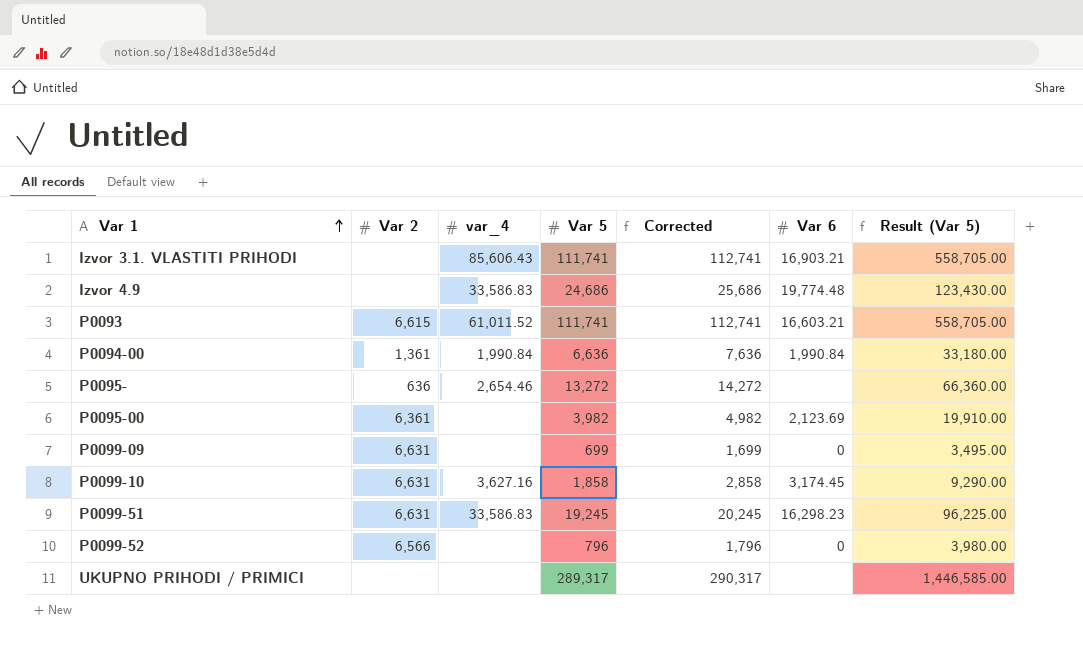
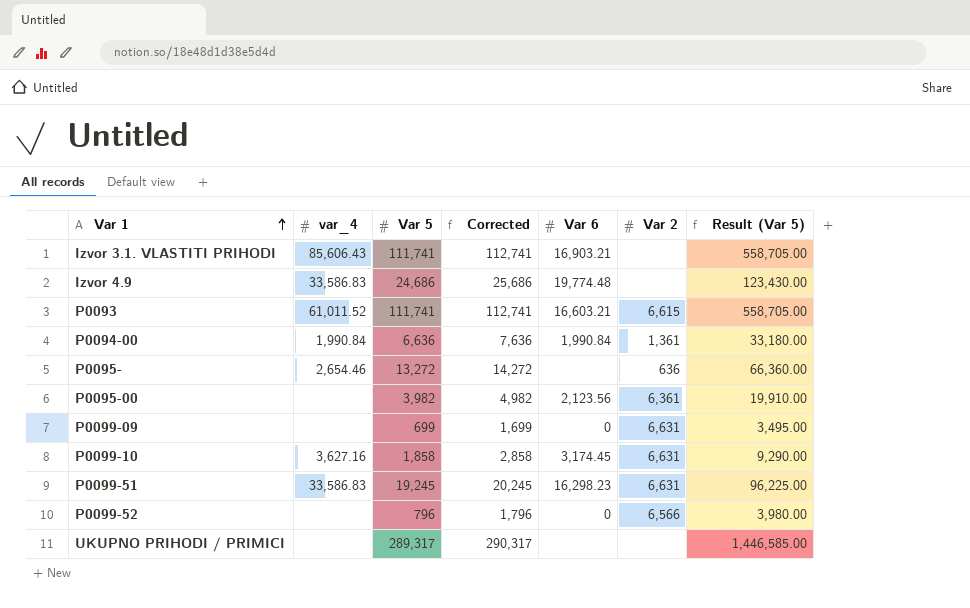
column Var 2 | position: 2 -> 6
P0095-00 | Var 6: 2,123.69 -> 2,123.56

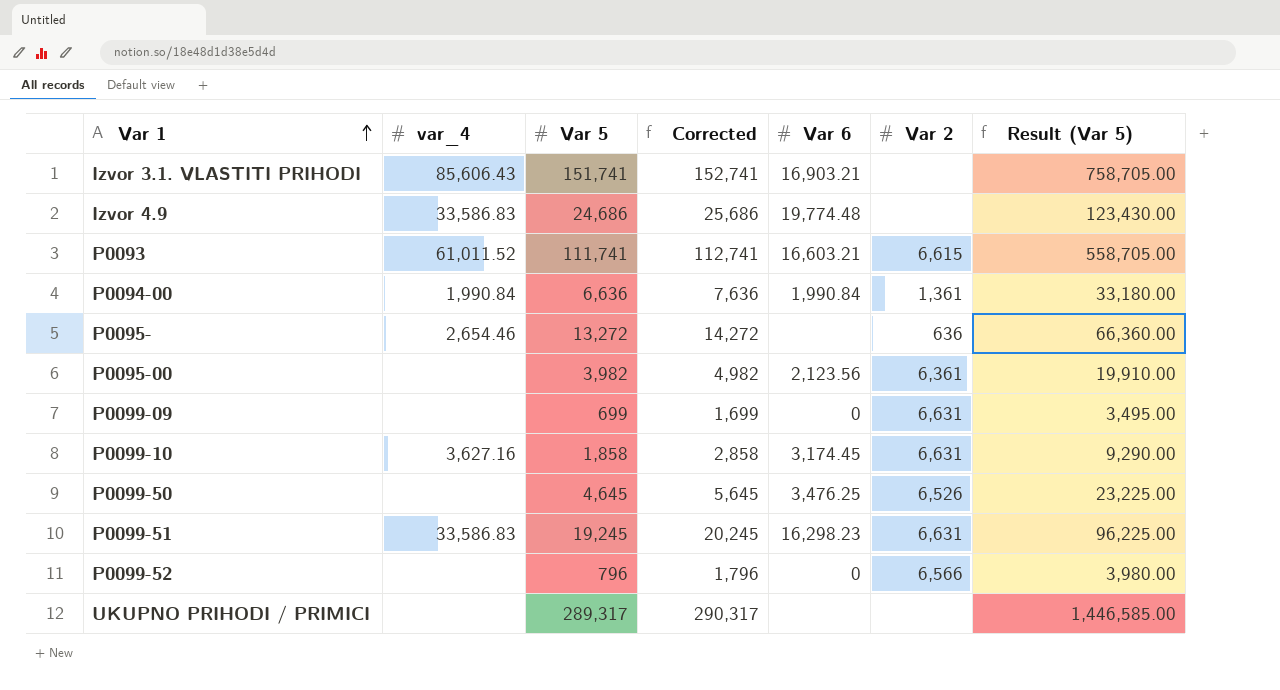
Izvor 3.1. VLASTITI PRIHODI | Var 5: 111,741 -> 151,741
Izvor 3.1. VLASTITI PRIHODI | Corrected: 112,741 -> 152,741
Izvor 3.1. VLASTITI PRIHODI | Result (Var 5): 558,705.00 -> 758,705.00
row P0099-50: none -> none | 4,645 | 5,645 | 3,476.25 | 6,526 | 23,225.00

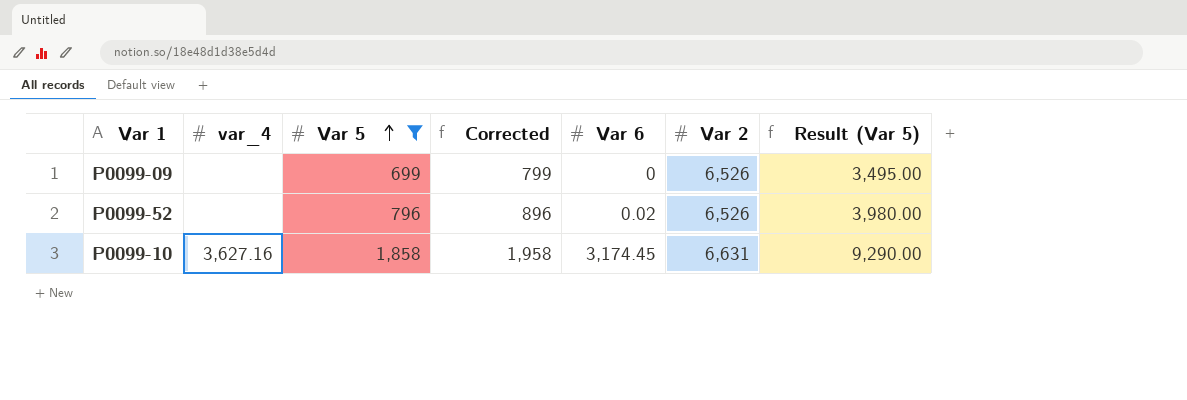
filter: none -> Var 5 <= 1,858
row order: Var 1 ascending -> Var 5 ascending
column Corrected | formula: [Var 5] + 1000 -> [Var 5] + 100
P0099-09 | Var 2: 6,631 -> 6,526
P0099-52 | Var 6: 0 -> 0.02
P0099-52 | Var 2: 6,566 -> 6,526

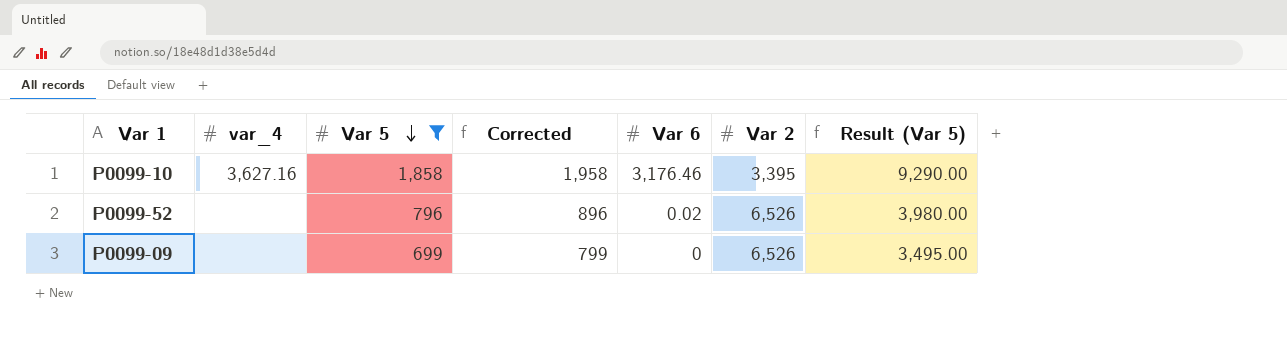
row order: Var 5 ascending -> Var 5 descending
P0099-10 | Var 6: 3,174.45 -> 3,176.46
P0099-10 | Var 2: 6,631 -> 3,395

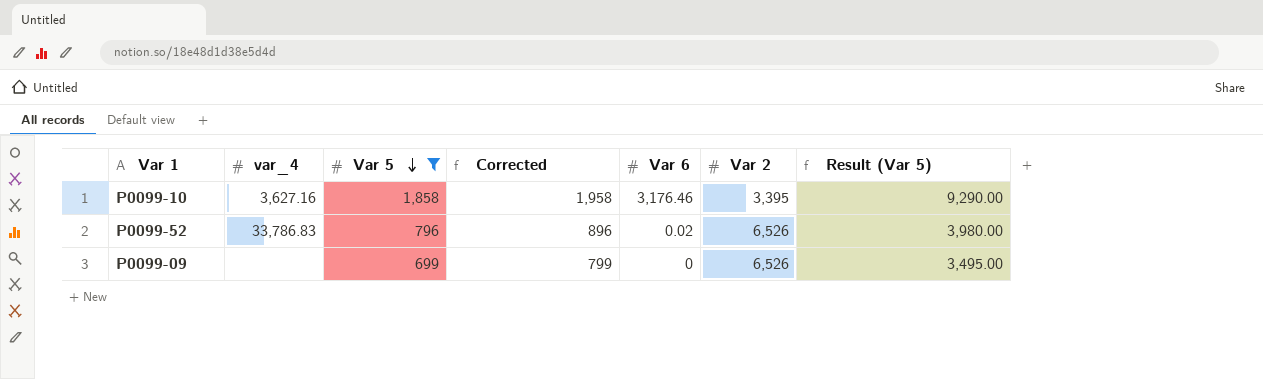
P0099-52 | var_4: none -> 33,786.83

